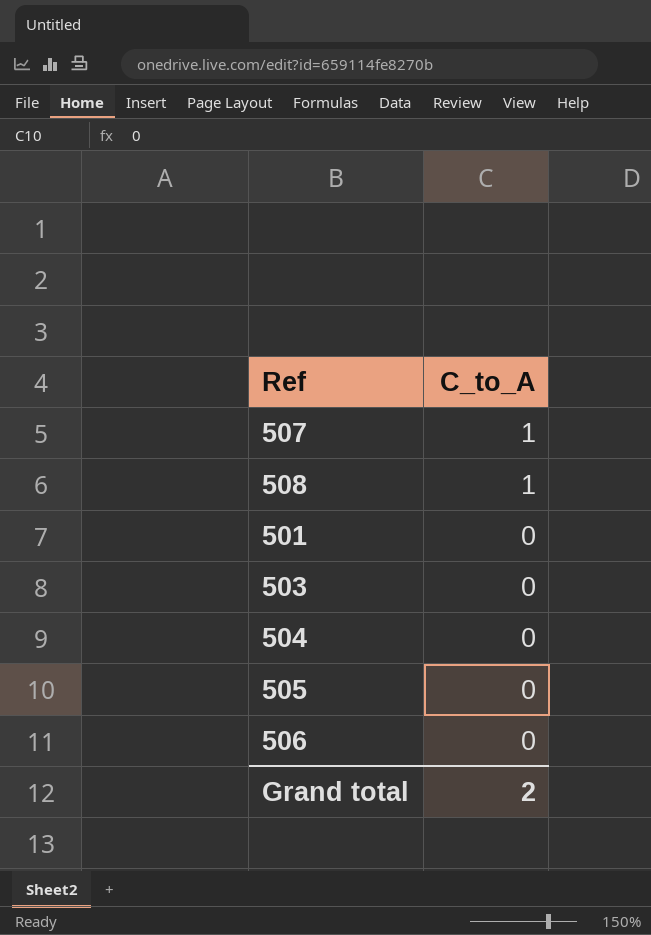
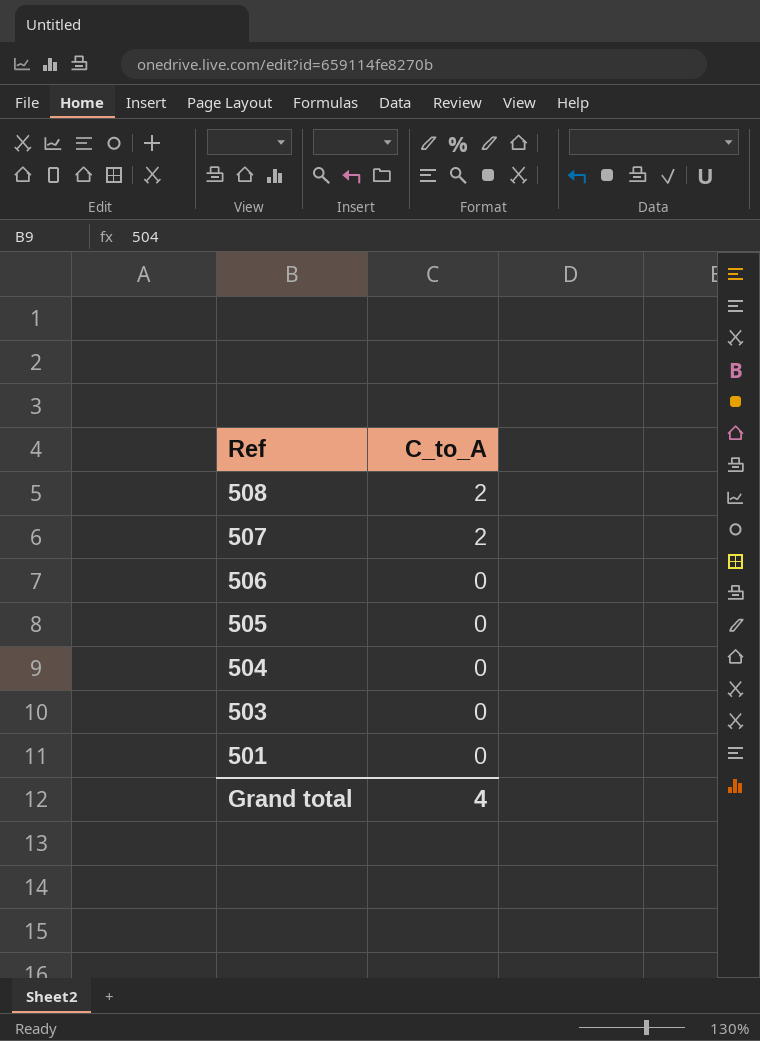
row order: C_to_A descending -> Ref descending
508 | C_to_A: 1 -> 2
507 | C_to_A: 1 -> 2
Grand total | C_to_A: 2 -> 4

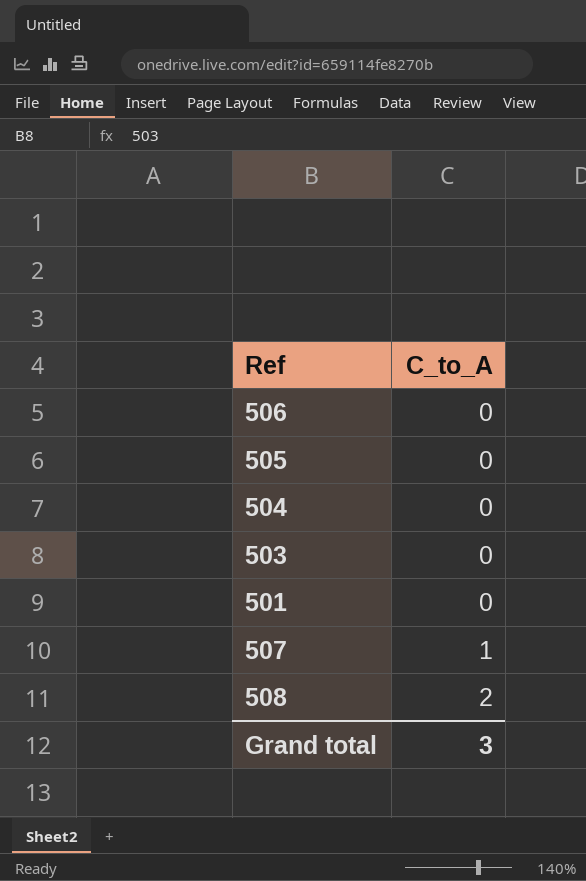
row order: Ref descending -> C_to_A ascending
507 | C_to_A: 2 -> 1
Grand total | C_to_A: 4 -> 3

